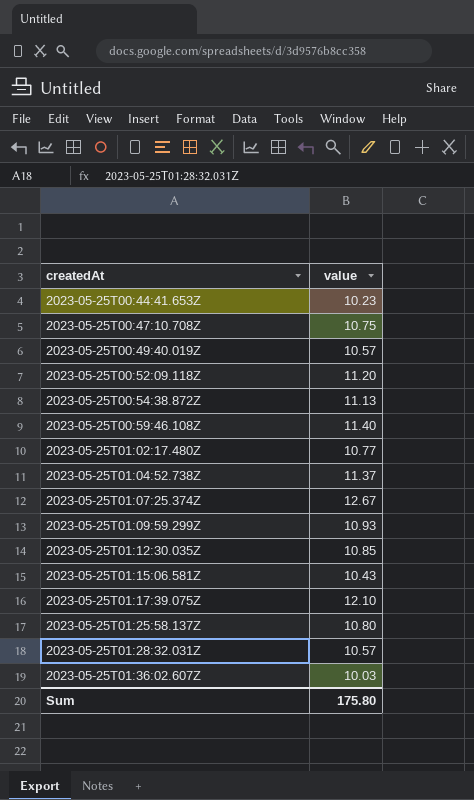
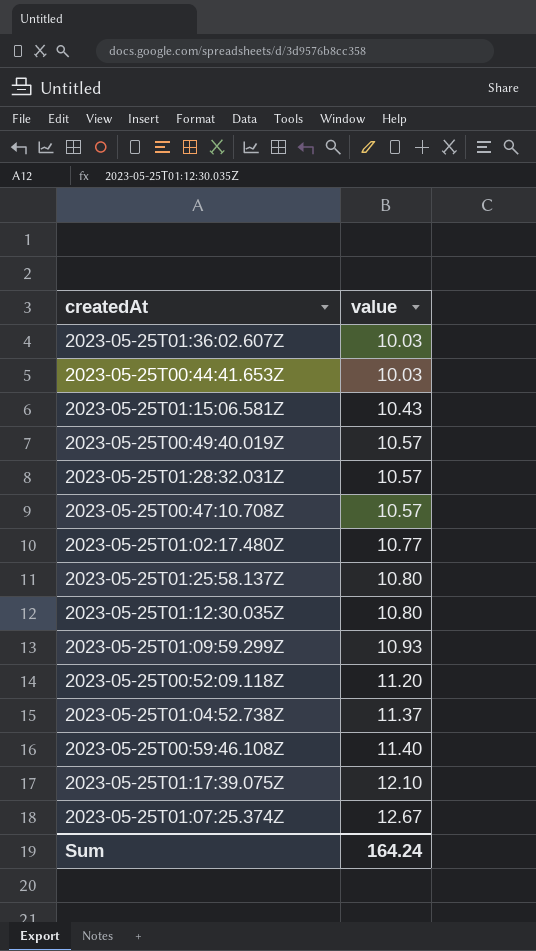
row order: createdAt ascending -> value ascending
row 2023-05-25T00:54:38.872Z: 11.13 -> none
2023-05-25T00:44:41.653Z | value: 10.23 -> 10.03
2023-05-25T00:47:10.708Z | value: 10.75 -> 10.57
2023-05-25T01:12:30.035Z | value: 10.85 -> 10.80
Sum | value: 175.80 -> 164.24

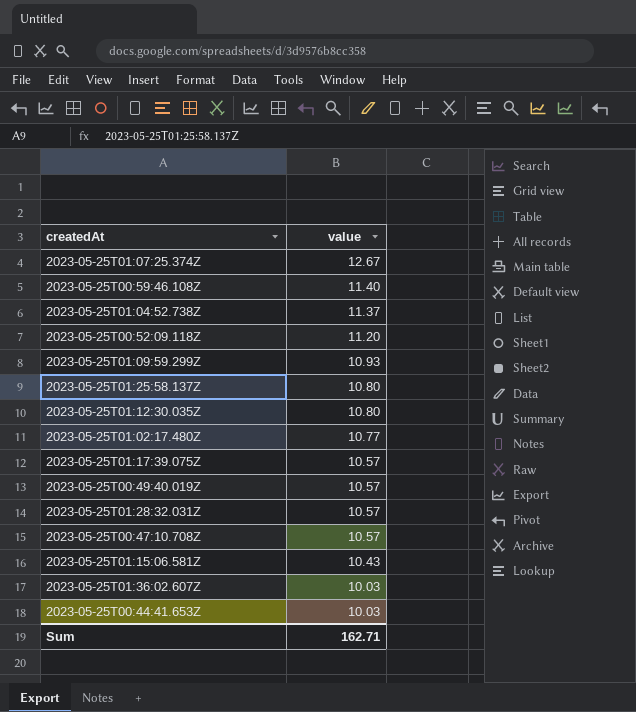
row order: value ascending -> value descending
2023-05-25T01:17:39.075Z | value: 12.10 -> 10.57
Sum | value: 164.24 -> 162.71

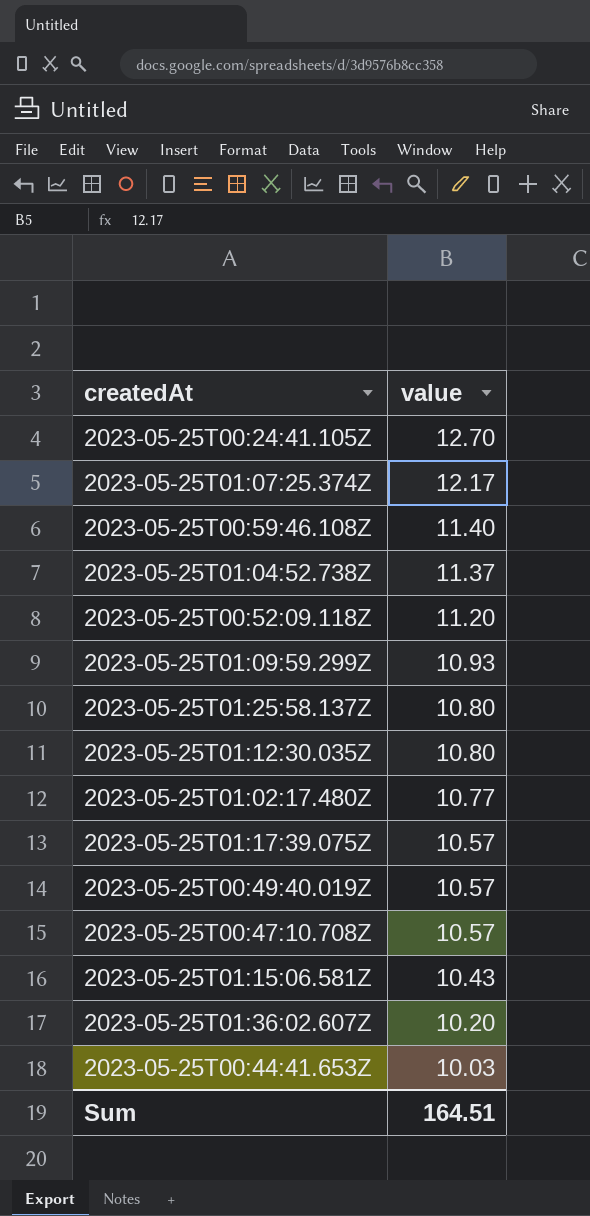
row 2023-05-25T01:28:32.031Z: 10.57 -> none
row 2023-05-25T00:24:41.105Z: none -> 12.70
2023-05-25T01:07:25.374Z | value: 12.67 -> 12.17
2023-05-25T01:36:02.607Z | value: 10.03 -> 10.20
Sum | value: 162.71 -> 164.51

